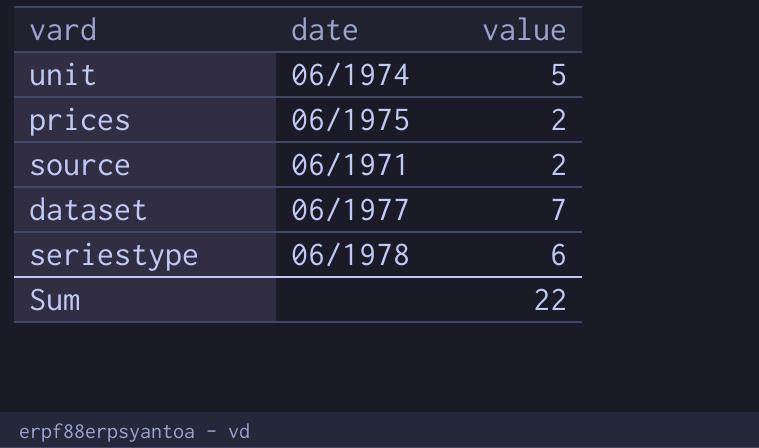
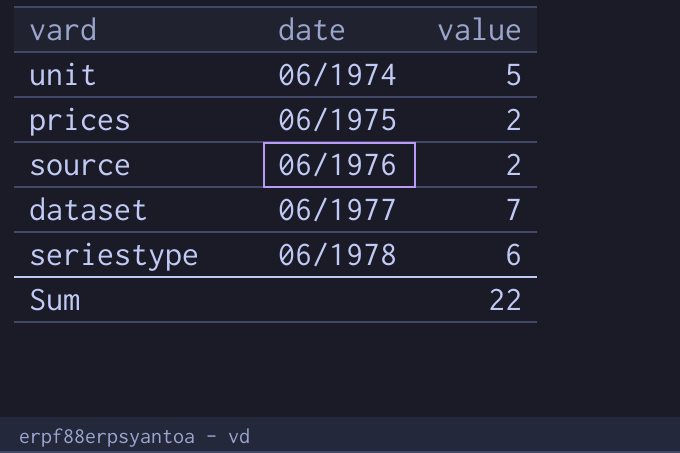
source | date: 06/1971 -> 06/1976

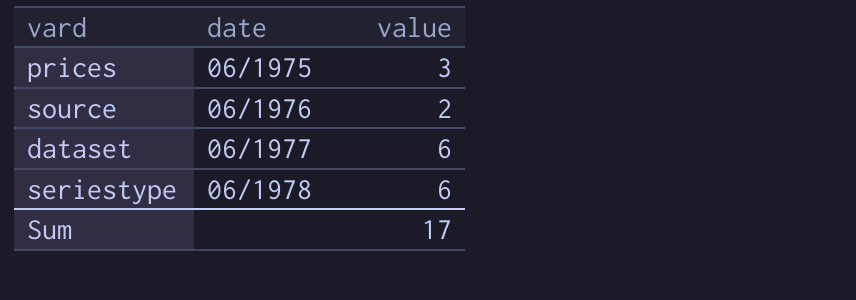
row unit: 06/1974 | 5 -> none
prices | value: 2 -> 3
dataset | value: 7 -> 6
Sum | value: 22 -> 17

